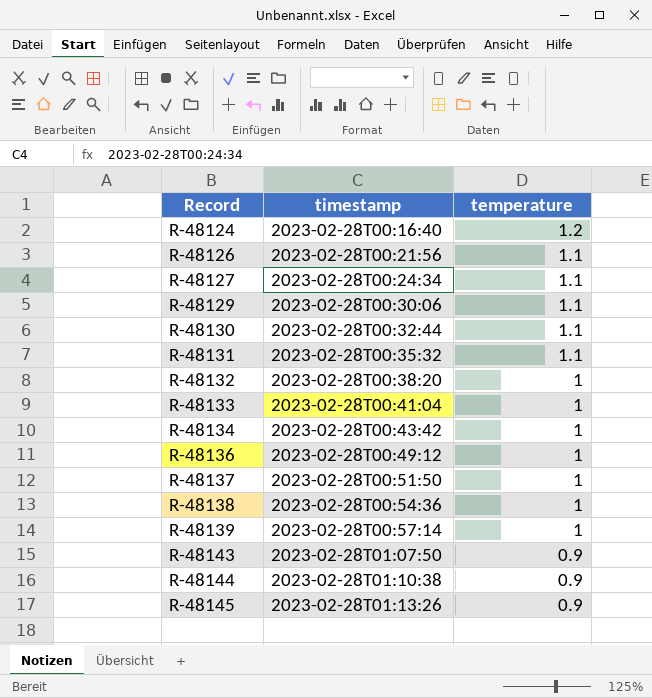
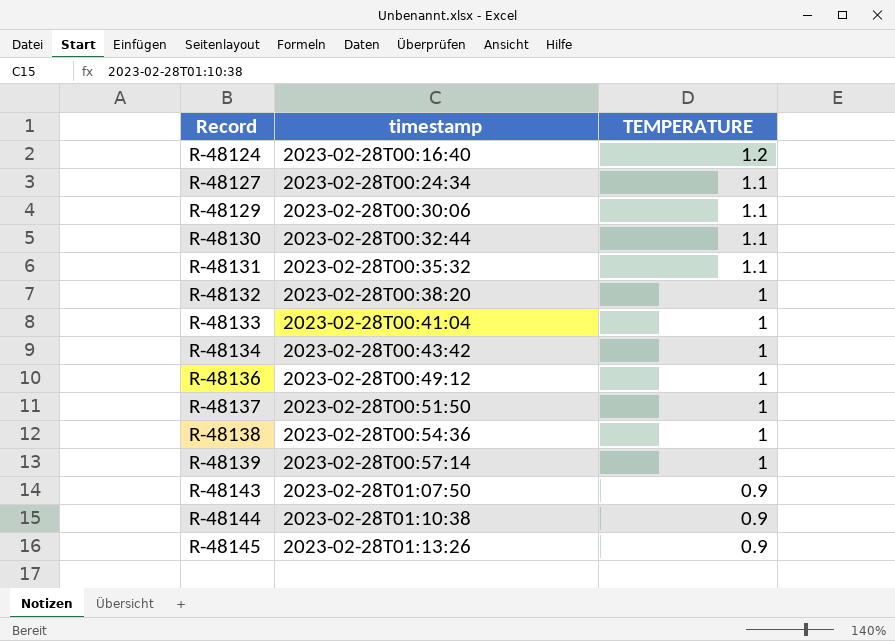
column name: temperature -> TEMPERATURE
row R-48126: 2023-02-28T00:21:56 | 1.1 -> none

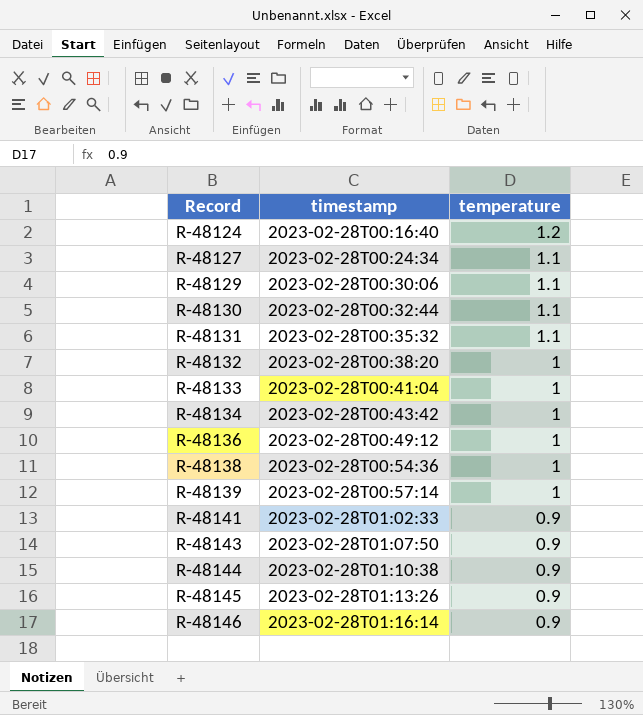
column name: TEMPERATURE -> temperature
row R-48137: 2023-02-28T00:51:50 | 1 -> none
row R-48141: none -> 2023-02-28T01:02:33 | 0.9
row R-48146: none -> 2023-02-28T01:16:14 | 0.9

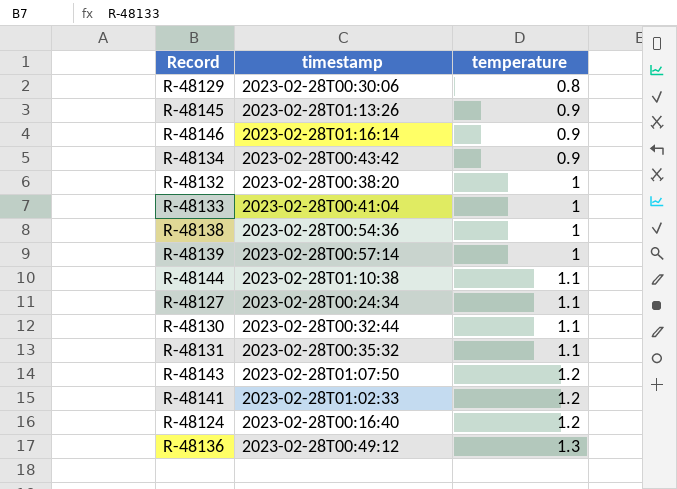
row order: Record ascending -> temperature ascending
R-48129 | temperature: 1.1 -> 0.8
R-48134 | temperature: 1 -> 0.9
R-48144 | temperature: 0.9 -> 1.1
R-48143 | temperature: 0.9 -> 1.2
R-48141 | temperature: 0.9 -> 1.2
R-48136 | temperature: 1 -> 1.3

